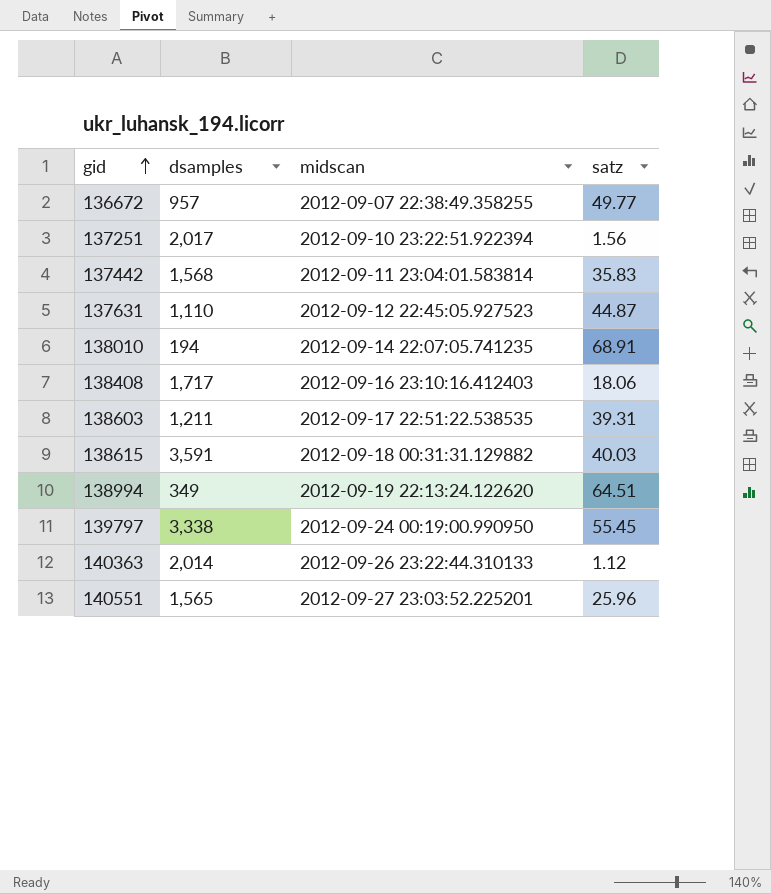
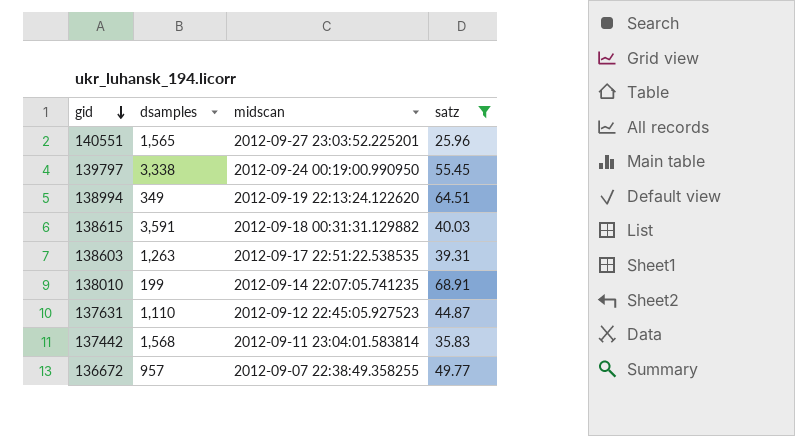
filter: none -> satz >= 25.96
row order: gid ascending -> gid descending
138603 | dsamples: 1,211 -> 1,263
138010 | dsamples: 194 -> 199

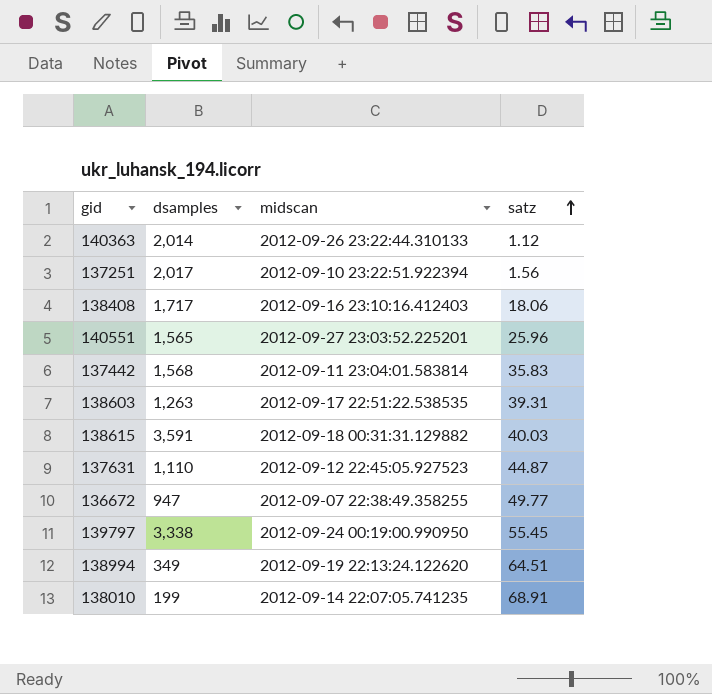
filter: satz >= 25.96 -> none
row order: gid descending -> satz ascending
136672 | dsamples: 957 -> 947

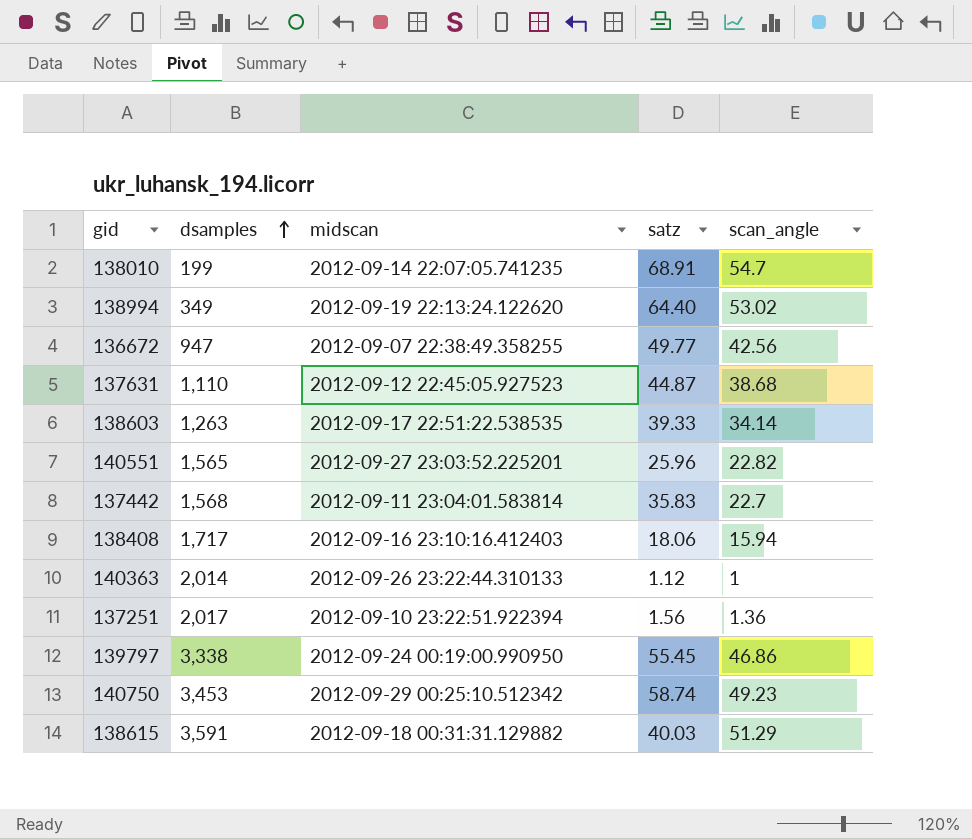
row order: satz ascending -> dsamples ascending
column scan_angle | position: none -> 5
138994 | satz: 64.51 -> 64.40
138603 | satz: 39.31 -> 39.33
row 140750: none -> 3,453 | 2012-09-29 00:25:10.512342 | 58.74 | 49.23

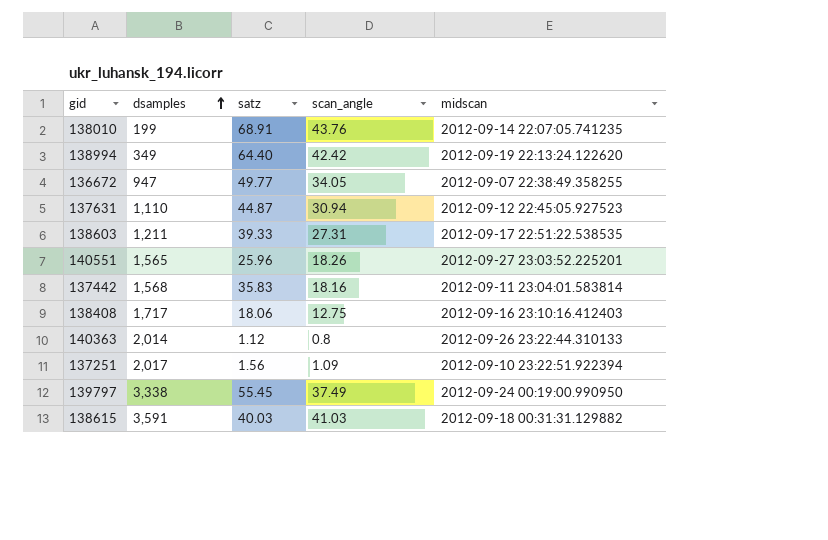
column midscan | position: 3 -> 5
row 140750: 3,453 | 2012-09-29 00:25:10.512342 | 58.74 | 49.23 -> none
138010 | scan_angle: 54.7 -> 43.76
138994 | scan_angle: 53.02 -> 42.42
136672 | scan_angle: 42.56 -> 34.05
137631 | scan_angle: 38.68 -> 30.94
138603 | dsamples: 1,263 -> 1,211
138603 | scan_angle: 34.14 -> 27.31
140551 | scan_angle: 22.82 -> 18.26
137442 | scan_angle: 22.7 -> 18.16
138408 | scan_angle: 15.94 -> 12.75
140363 | scan_angle: 1 -> 0.8
137251 | scan_angle: 1.36 -> 1.09
139797 | scan_angle: 46.86 -> 37.49
138615 | scan_angle: 51.29 -> 41.03

